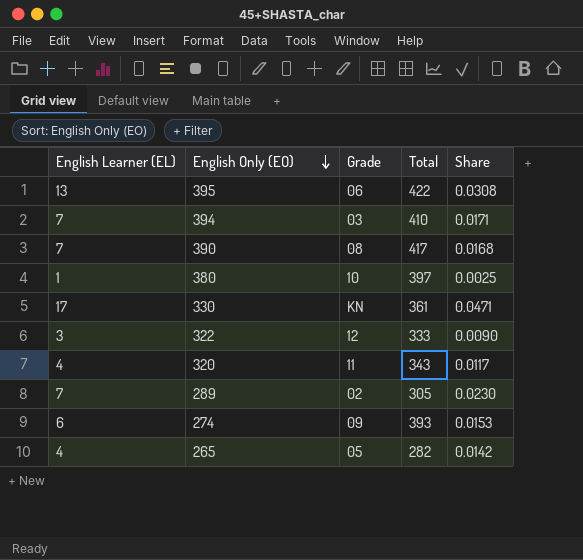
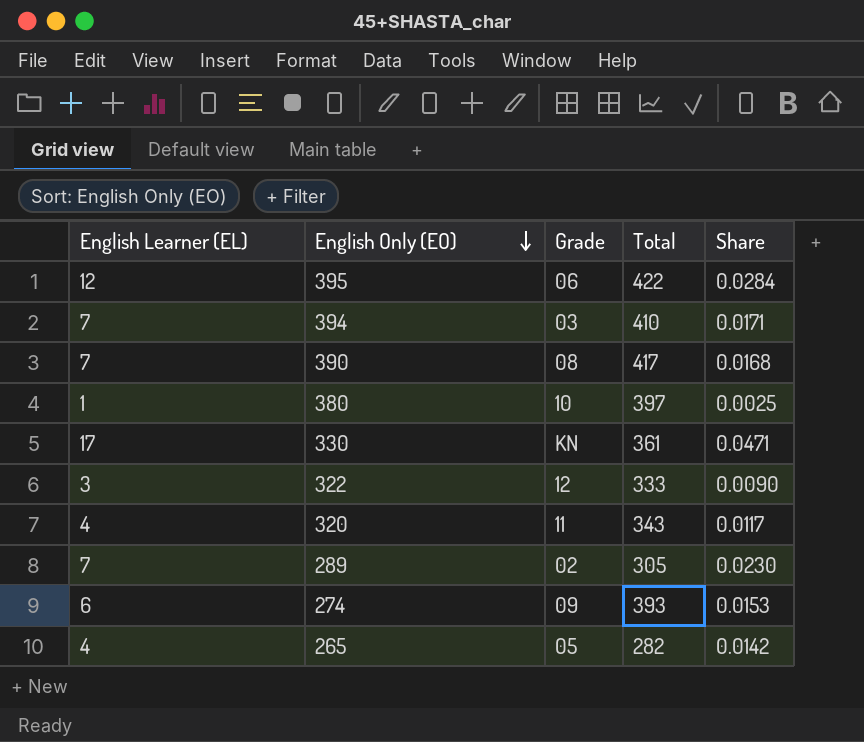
395 | English Learner (EL): 13 -> 12
395 | Share: 0.0308 -> 0.0284

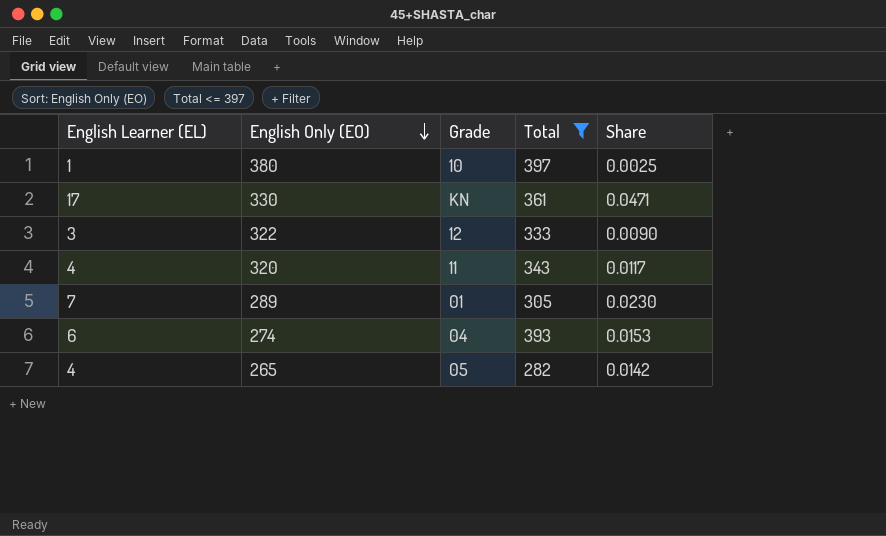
filter: none -> Total <= 397
289 | Grade: 02 -> 01
274 | Grade: 09 -> 04

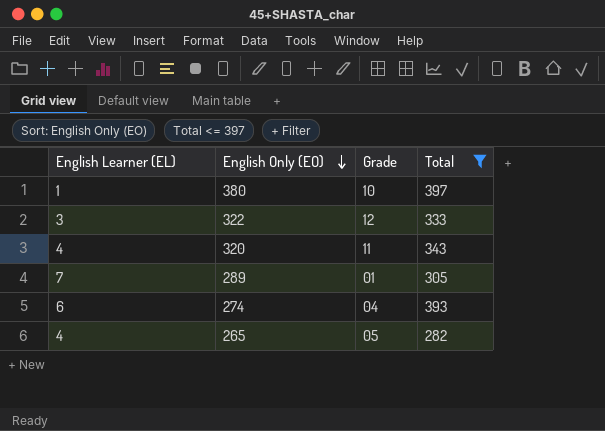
column Share | formula: [English Learner (EL)] / [Total] -> none
row 330: 17 | KN | 361 | 0.0471 -> none

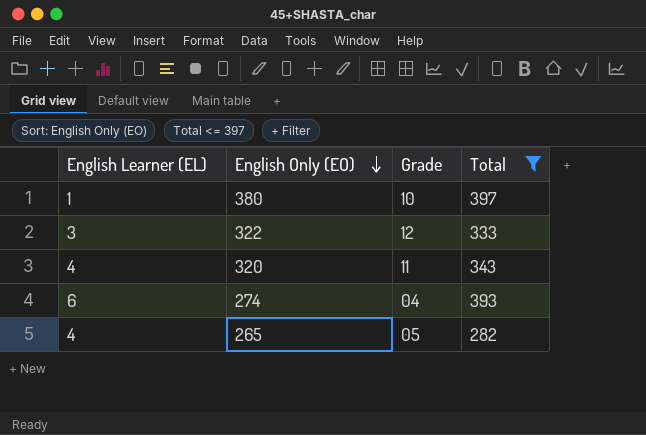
row 289: 7 | 01 | 305 -> none

